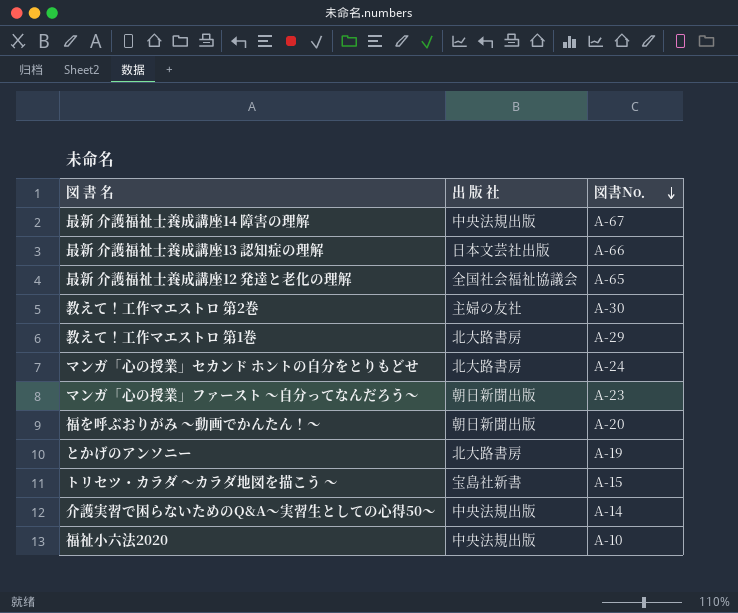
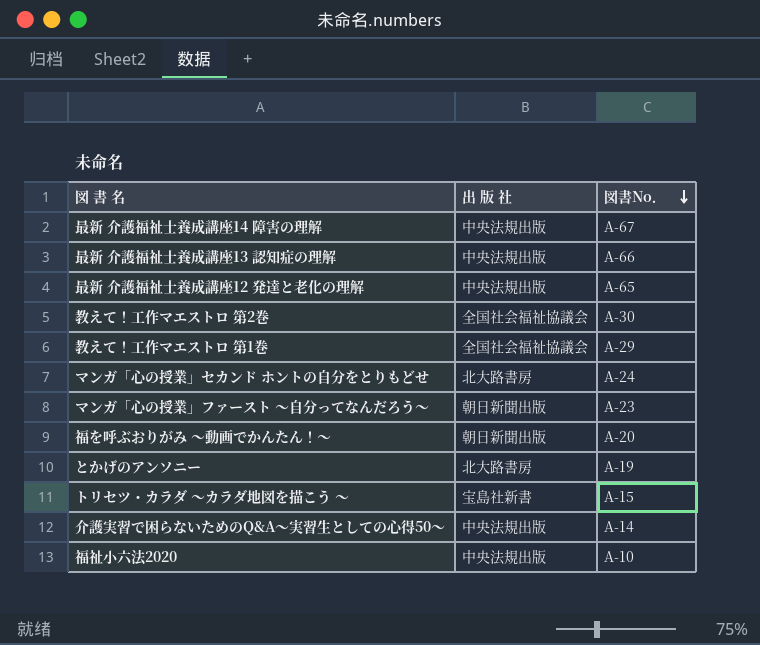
最新 介護福祉士養成講座13 認知症の理解 | 出 版 社: 日本文芸社出版 -> 中央法規出版
最新 介護福祉士養成講座12 発達と老化の理解 | 出 版 社: 全国社会福祉協議会 -> 中央法規出版
教えて！工作マエストロ 第2巻 | 出 版 社: 主婦の友社 -> 全国社会福祉協議会
教えて！工作マエストロ 第1巻 | 出 版 社: 北大路書房 -> 全国社会福祉協議会

